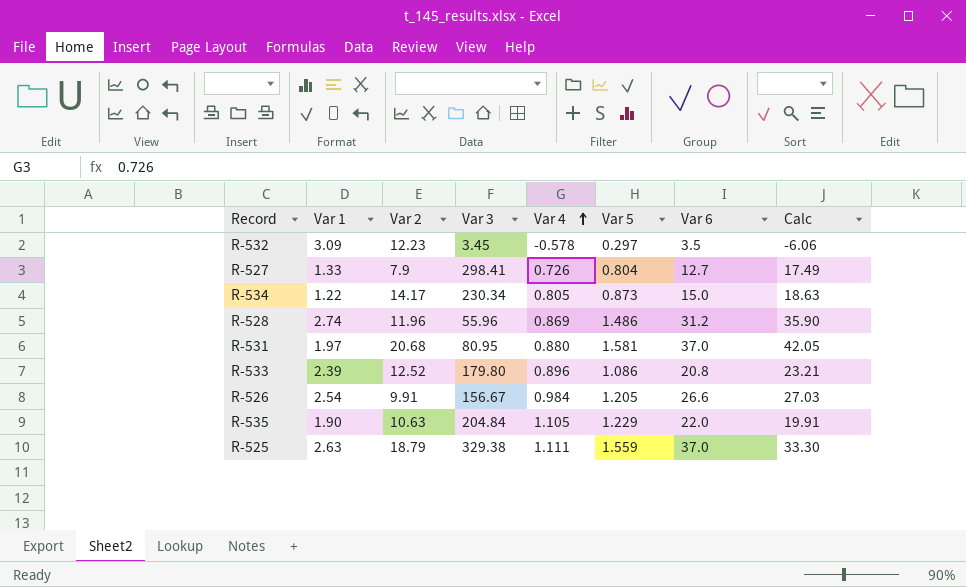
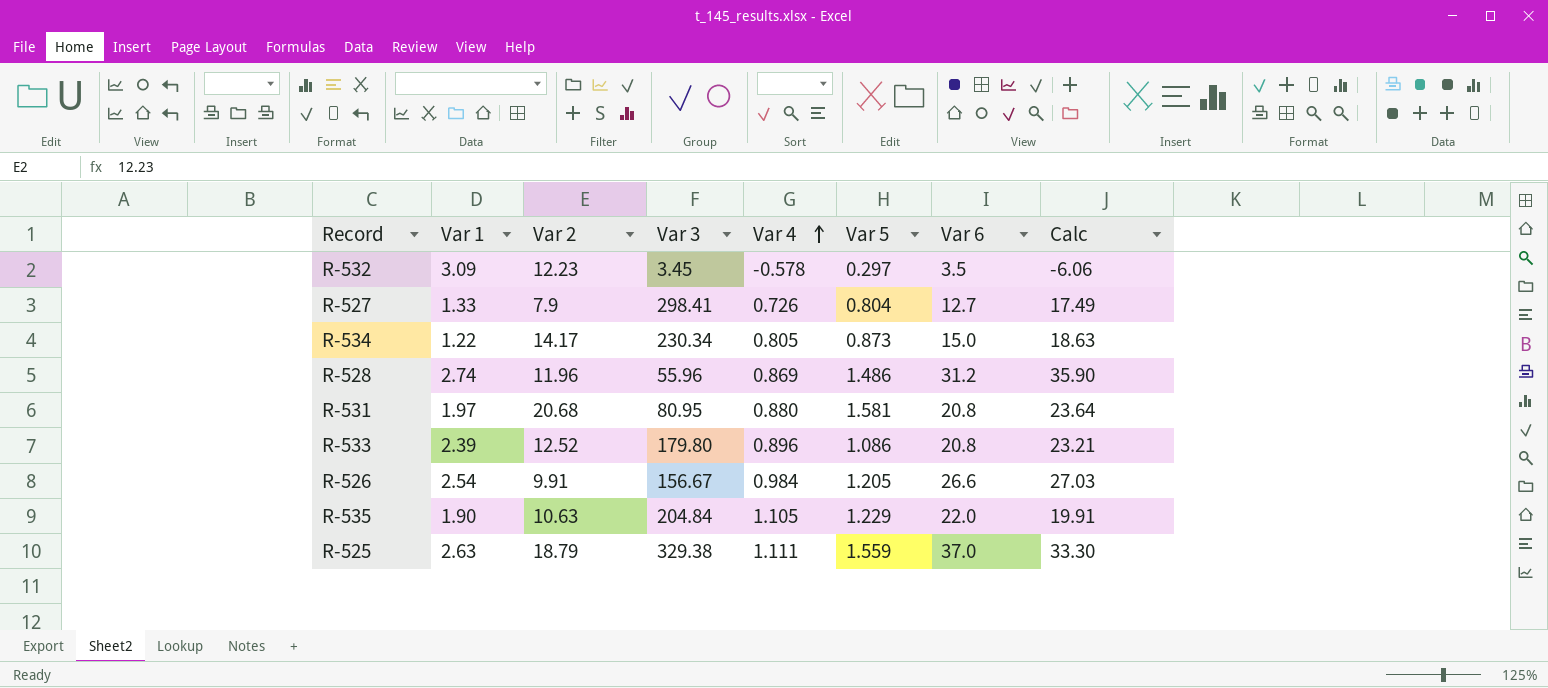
R-531 | Var 6: 37.0 -> 20.8
R-531 | Calc: 42.05 -> 23.64

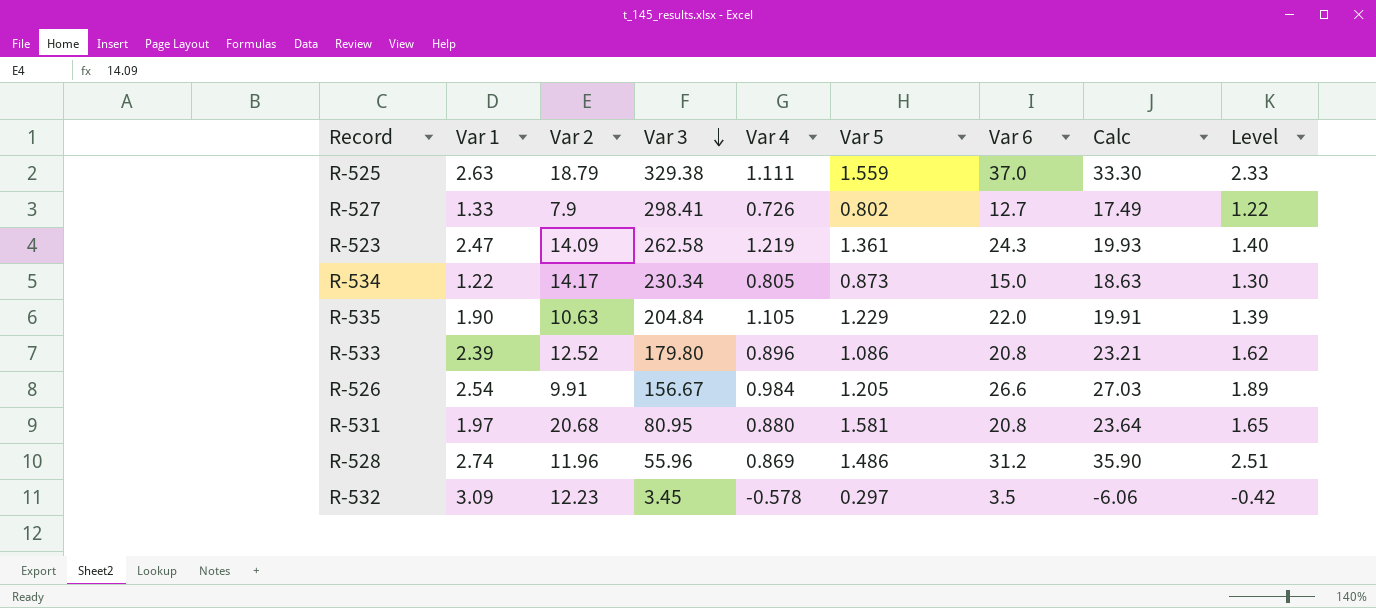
row order: Var 4 ascending -> Var 3 descending
column Level | formula: none -> [Calc] * 0.07
R-527 | Var 5: 0.804 -> 0.802
row R-523: none -> 2.47 | 14.09 | 262.58 | 1.219 | 1.361 | 24.3 | 19.93 | 1.40

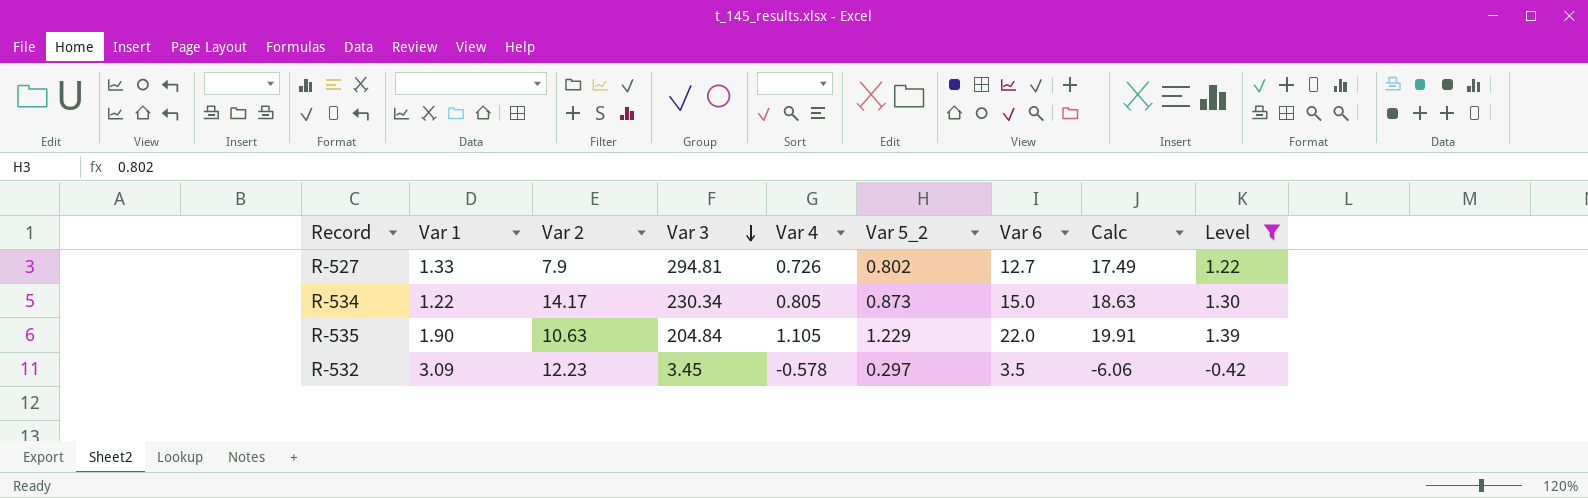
filter: none -> Level <= 1.39
column name: Var 5 -> Var 5_2
R-527 | Var 3: 298.41 -> 294.81

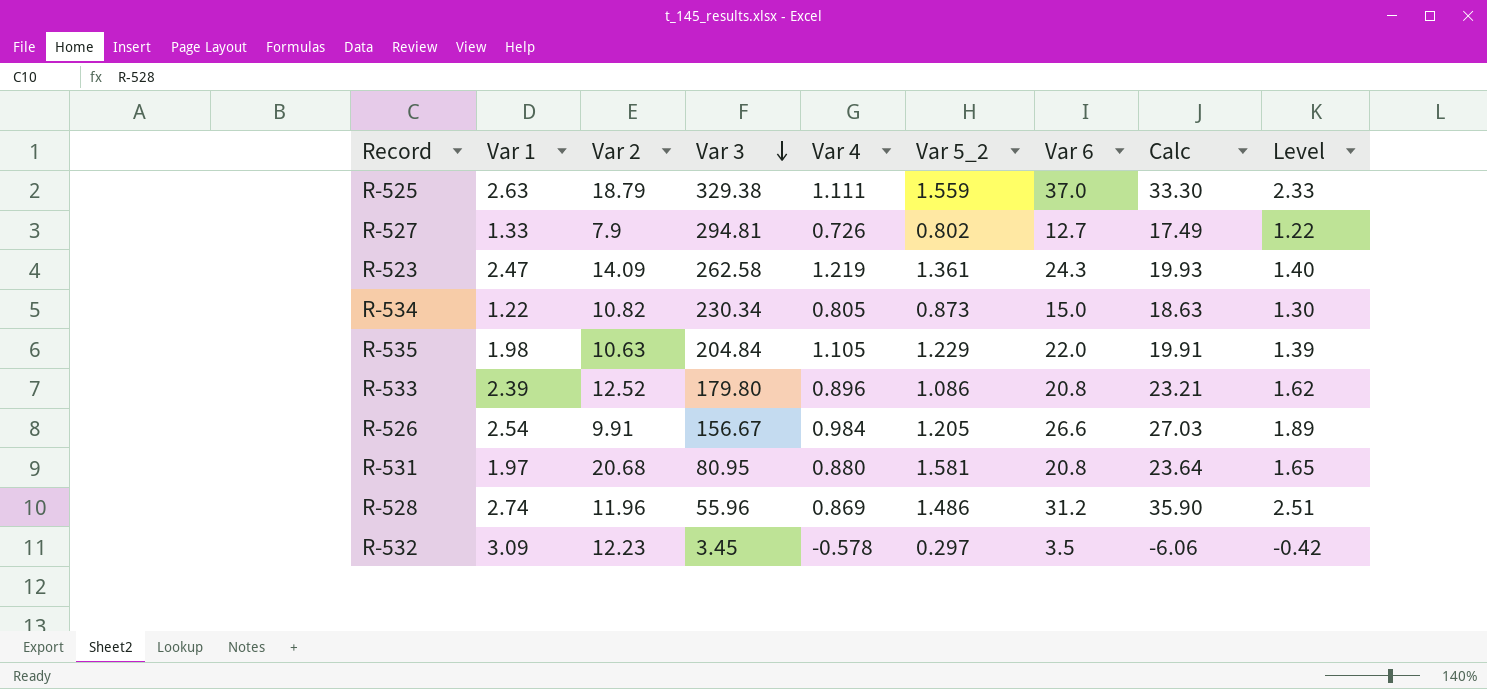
filter: Level <= 1.39 -> none
R-534 | Var 2: 14.17 -> 10.82
R-535 | Var 1: 1.90 -> 1.98

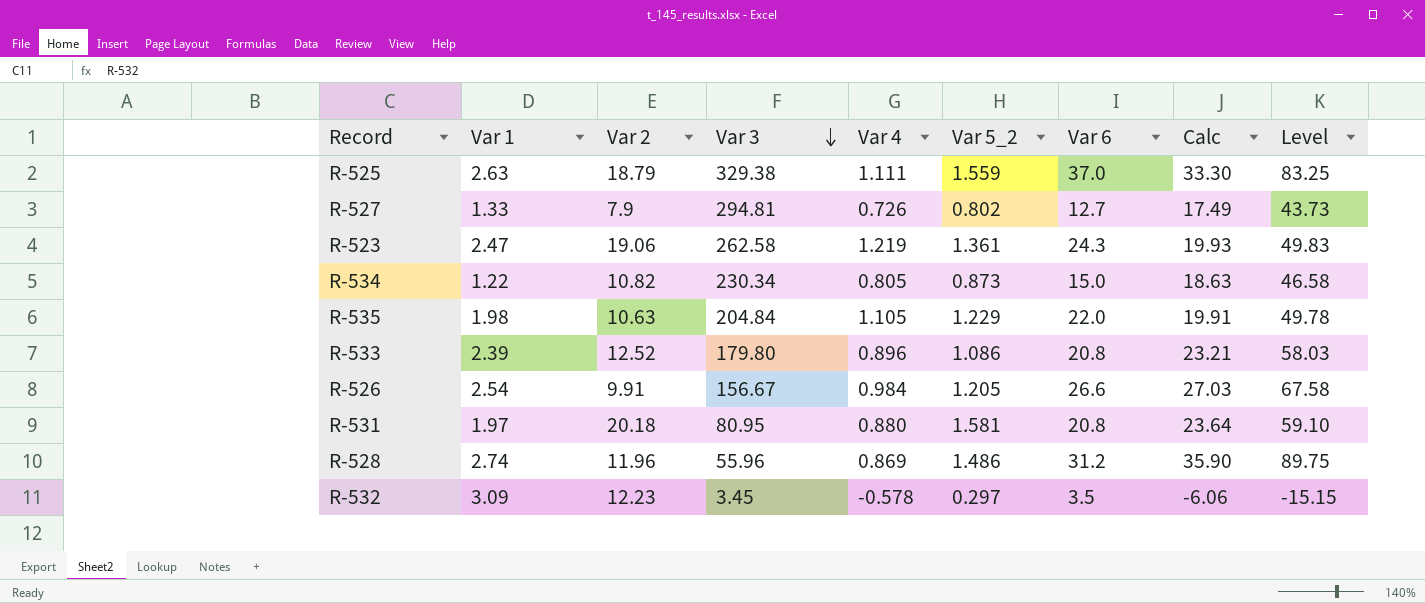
column Level | formula: [Calc] * 0.07 -> [Calc] * 2.5
R-523 | Var 2: 14.09 -> 19.06
R-531 | Var 2: 20.68 -> 20.18

